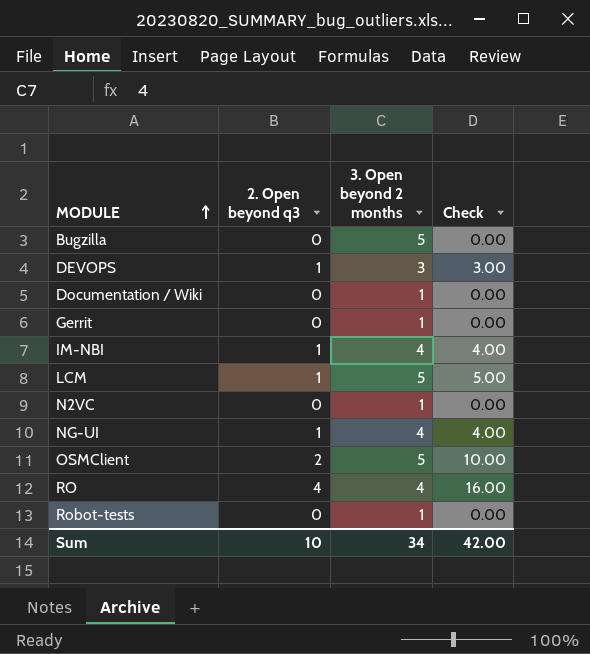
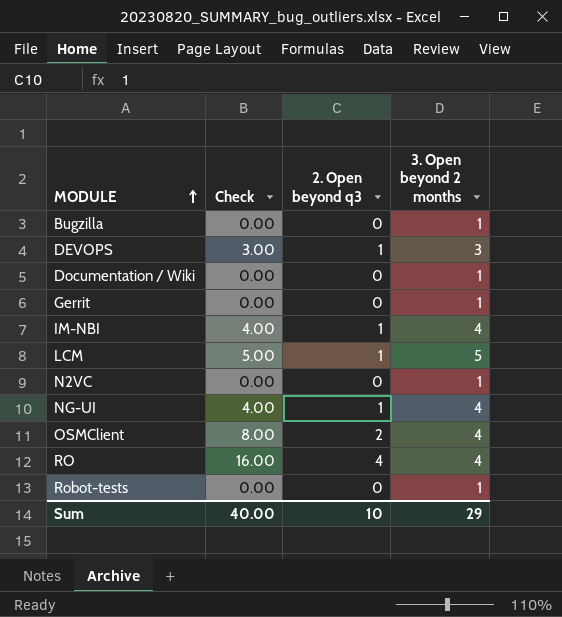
column Check | position: 4 -> 2
Bugzilla | 3. Open beyond 2 months: 5 -> 1
OSMClient | Check: 10.00 -> 8.00
OSMClient | 3. Open beyond 2 months: 5 -> 4
Sum | Check: 42.00 -> 40.00
Sum | 3. Open beyond 2 months: 34 -> 29

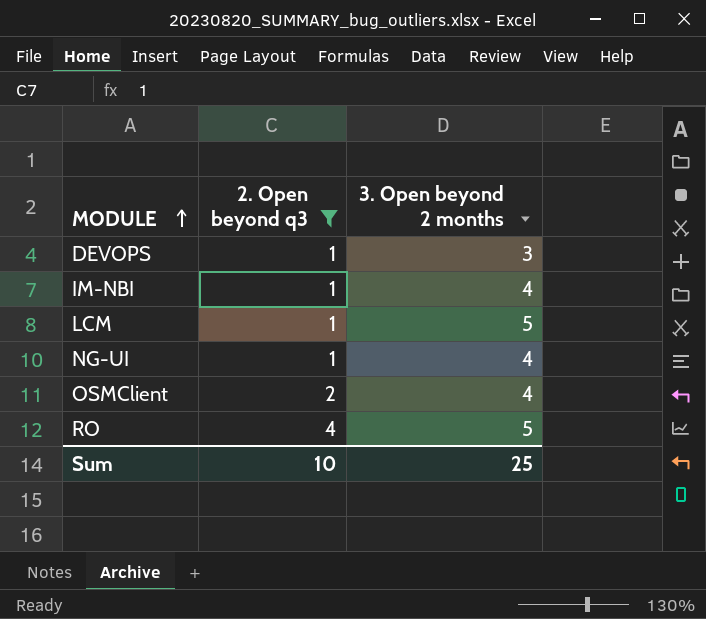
filter: none -> 2. Open beyond q3 != 0
column Check | formula: [2. Open beyond q3] * [3. Open beyond 2 months] -> none
RO | 3. Open beyond 2 months: 4 -> 5
Sum | 3. Open beyond 2 months: 29 -> 25

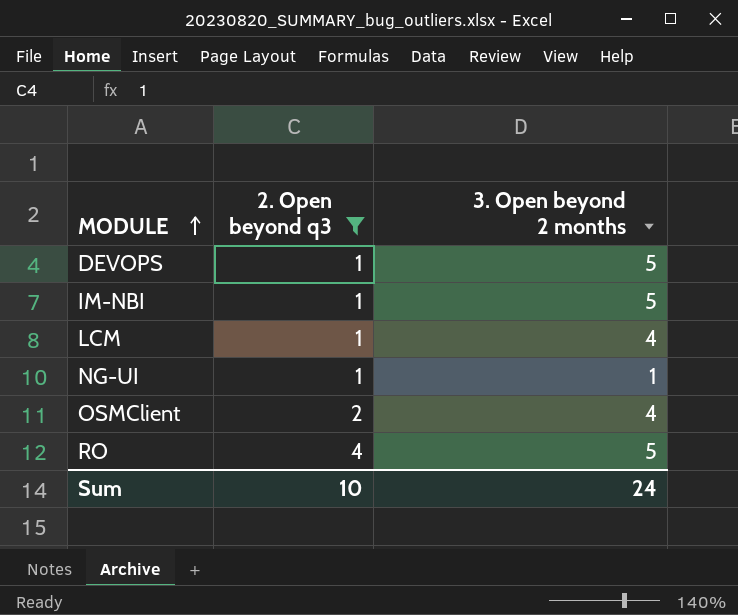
DEVOPS | 3. Open beyond 2 months: 3 -> 5
IM-NBI | 3. Open beyond 2 months: 4 -> 5
LCM | 3. Open beyond 2 months: 5 -> 4
NG-UI | 3. Open beyond 2 months: 4 -> 1
Sum | 3. Open beyond 2 months: 25 -> 24

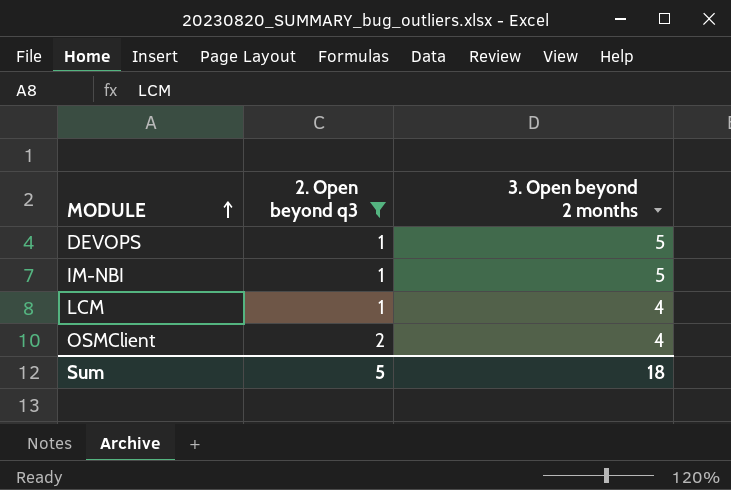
row NG-UI: 1 | 1 -> none
row RO: 4 | 5 -> none
Sum | 2. Open beyond q3: 10 -> 5
Sum | 3. Open beyond 2 months: 24 -> 18

